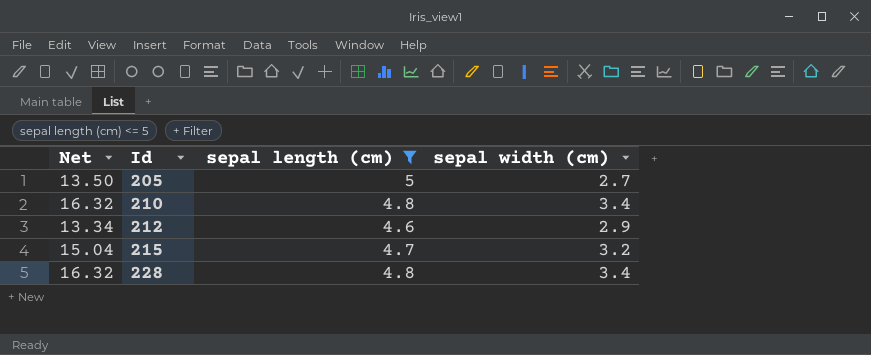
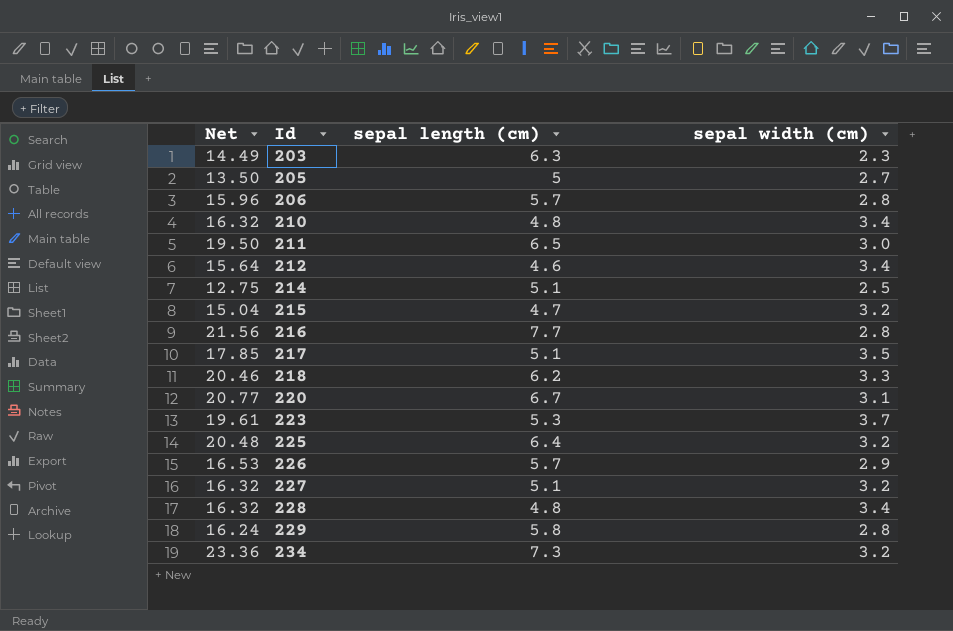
filter: sepal length (cm) <= 5 -> none
212 | Net: 13.34 -> 15.64
212 | sepal width (cm): 2.9 -> 3.4

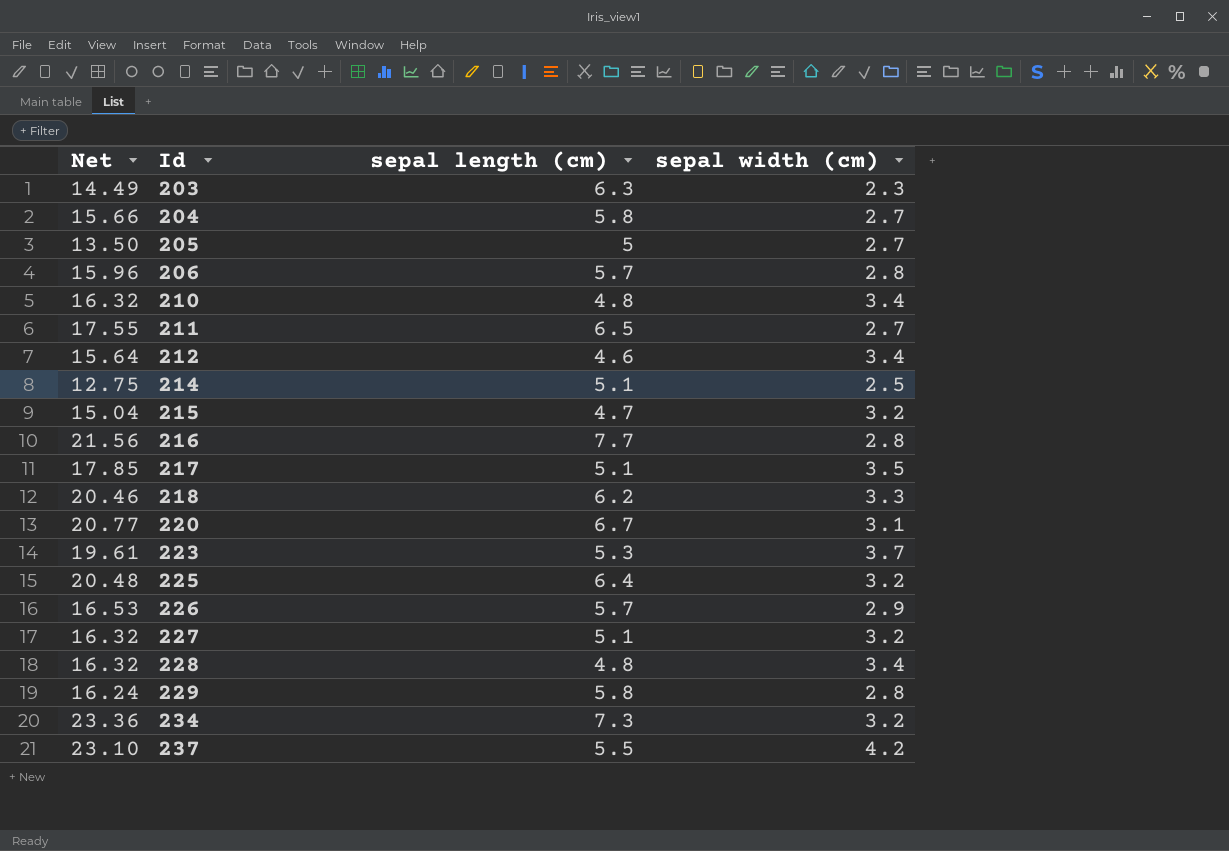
row 204: none -> 15.66 | 5.8 | 2.7
211 | Net: 19.50 -> 17.55
211 | sepal width (cm): 3.0 -> 2.7
row 237: none -> 23.10 | 5.5 | 4.2

